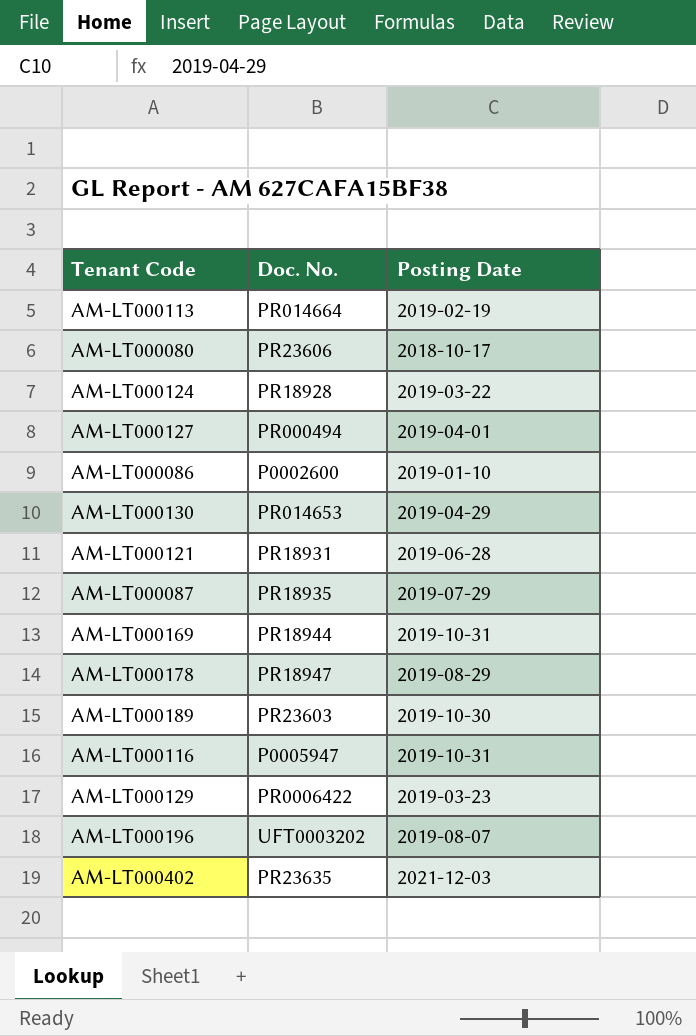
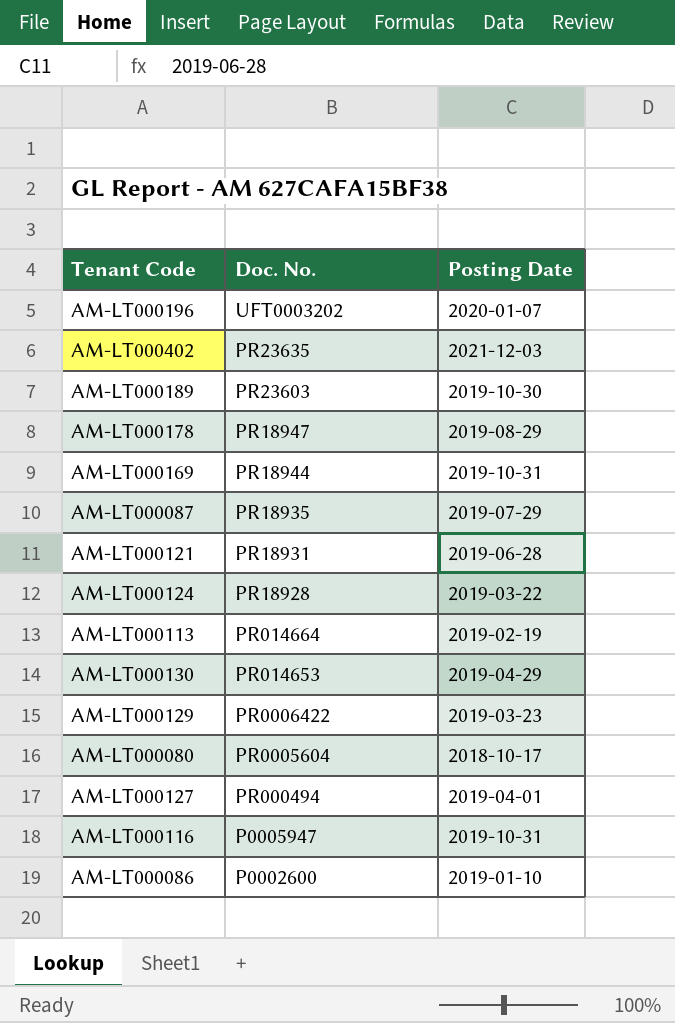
row order: none -> Doc. No. descending
AM-LT000196 | Posting Date: 2019-08-07 -> 2020-01-07
AM-LT000080 | Doc. No.: PR23606 -> PR0005604

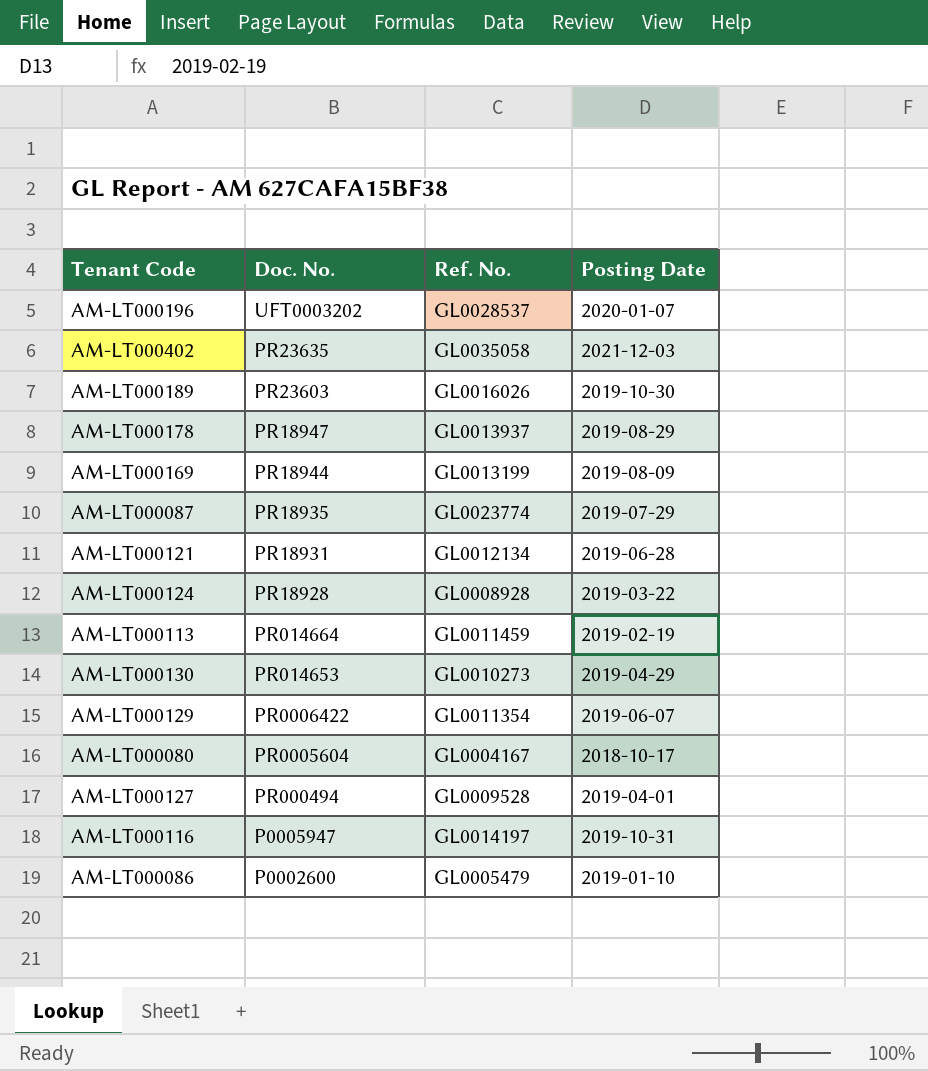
column Ref. No. | position: none -> 3
AM-LT000169 | Posting Date: 2019-10-31 -> 2019-08-09
AM-LT000129 | Posting Date: 2019-03-23 -> 2019-06-07

